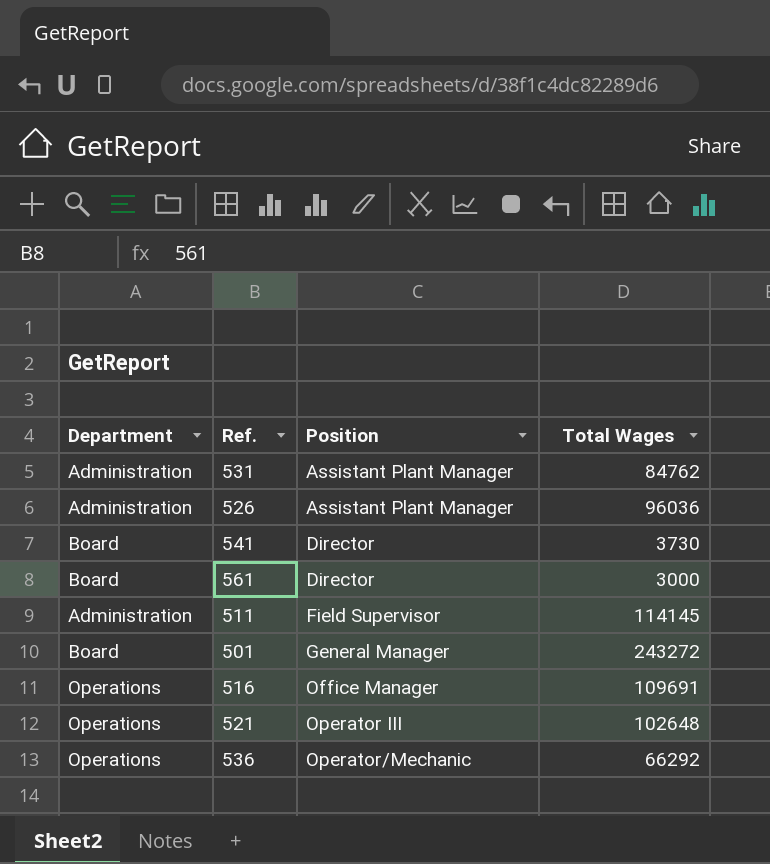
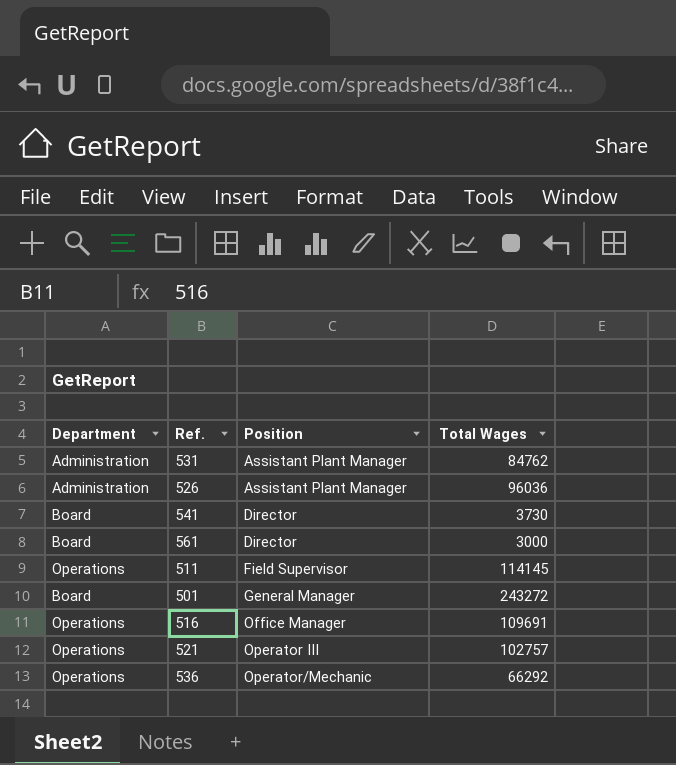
511 | Department: Administration -> Operations
521 | Total Wages: 102648 -> 102757

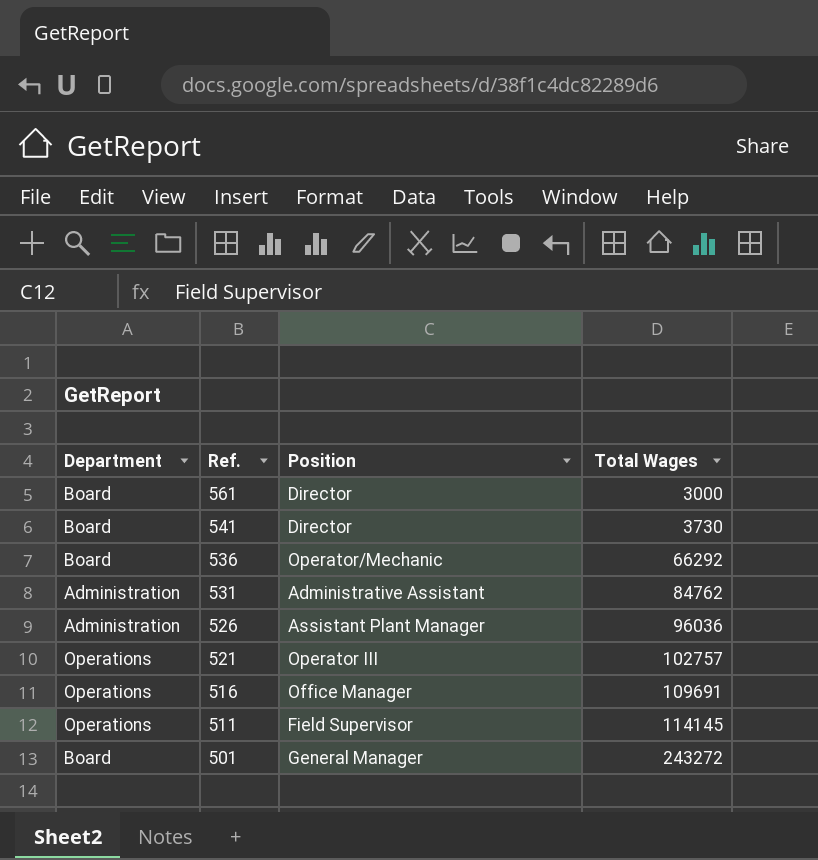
row order: Position ascending -> Ref. descending
536 | Department: Operations -> Board
531 | Position: Assistant Plant Manager -> Administrative Assistant

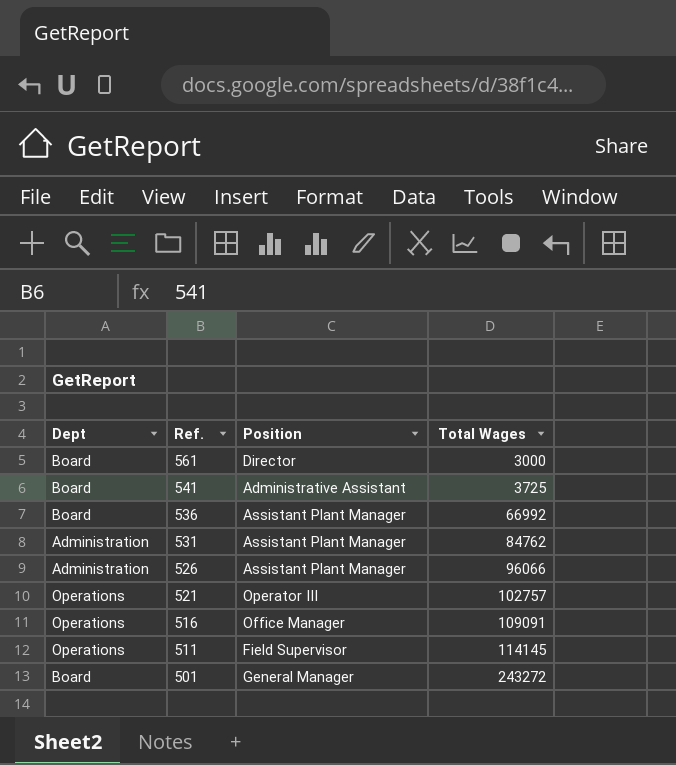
column name: Department -> Dept
541 | Position: Director -> Administrative Assistant
541 | Total Wages: 3730 -> 3725
536 | Position: Operator/Mechanic -> Assistant Plant Manager
536 | Total Wages: 66292 -> 66992
531 | Position: Administrative Assistant -> Assistant Plant Manager
526 | Total Wages: 96036 -> 96066
516 | Total Wages: 109691 -> 109091

